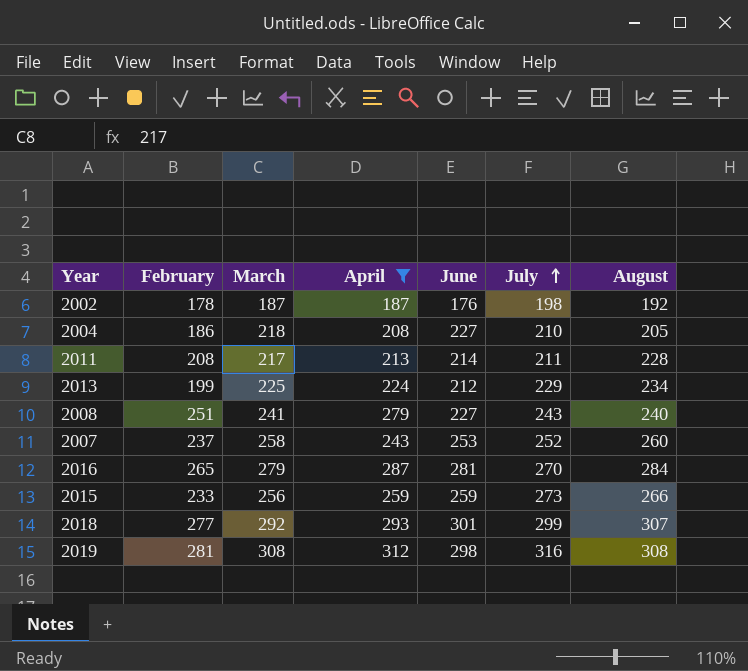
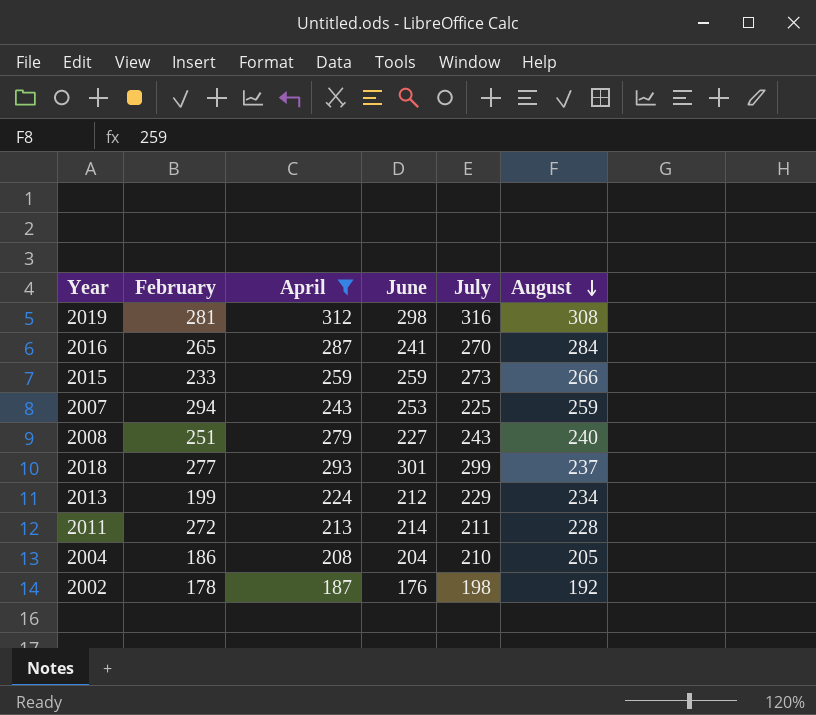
row order: July ascending -> August descending
column March | position: 3 -> none
2016 | June: 281 -> 241
2007 | February: 237 -> 294
2007 | July: 252 -> 225
2007 | August: 260 -> 259
2018 | August: 307 -> 237
2011 | February: 208 -> 272
2004 | June: 227 -> 204

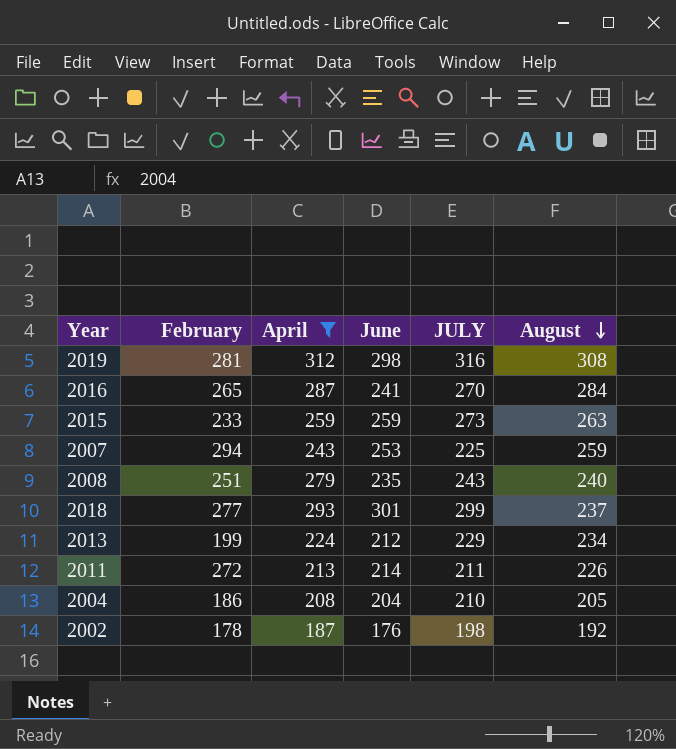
column name: July -> JULY
2015 | August: 266 -> 263
2008 | June: 227 -> 235
2011 | August: 228 -> 226

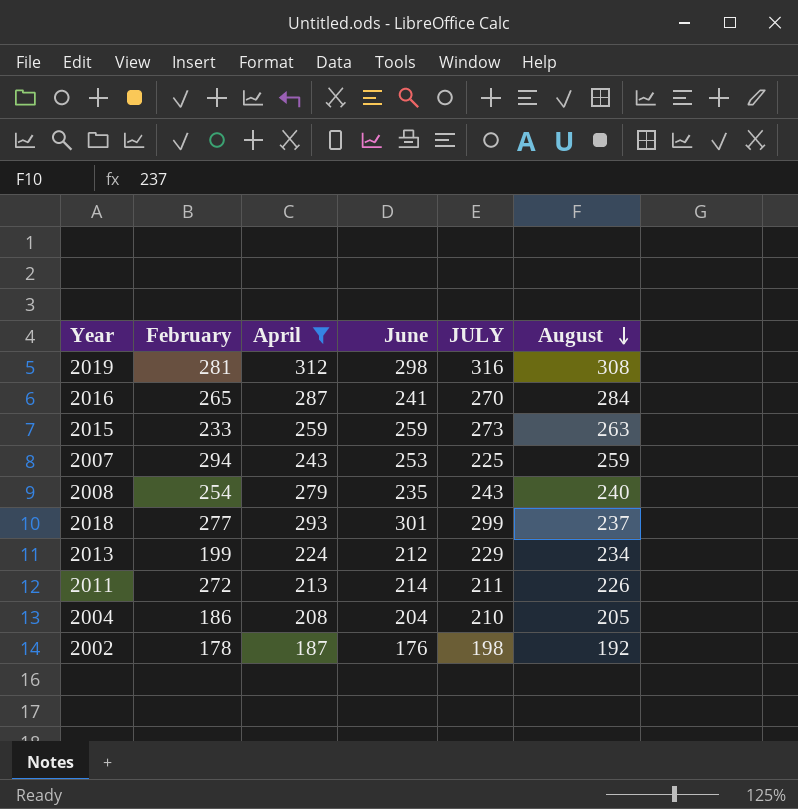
2008 | February: 251 -> 254

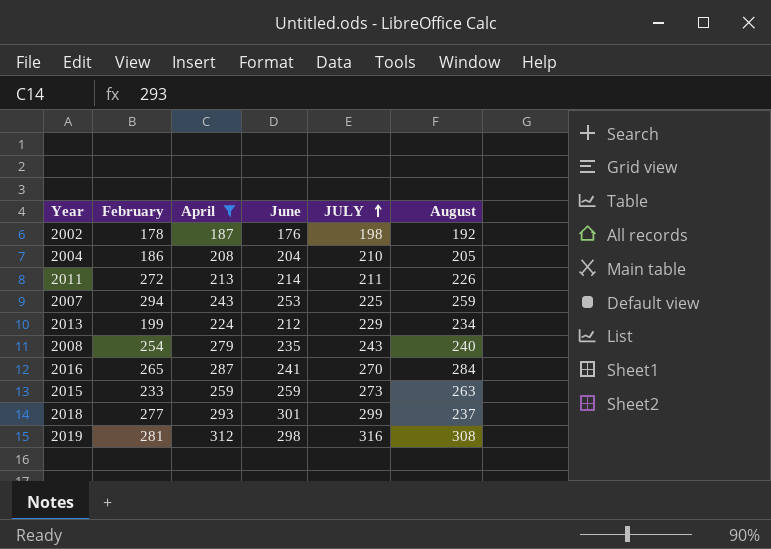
row order: August descending -> JULY ascending

